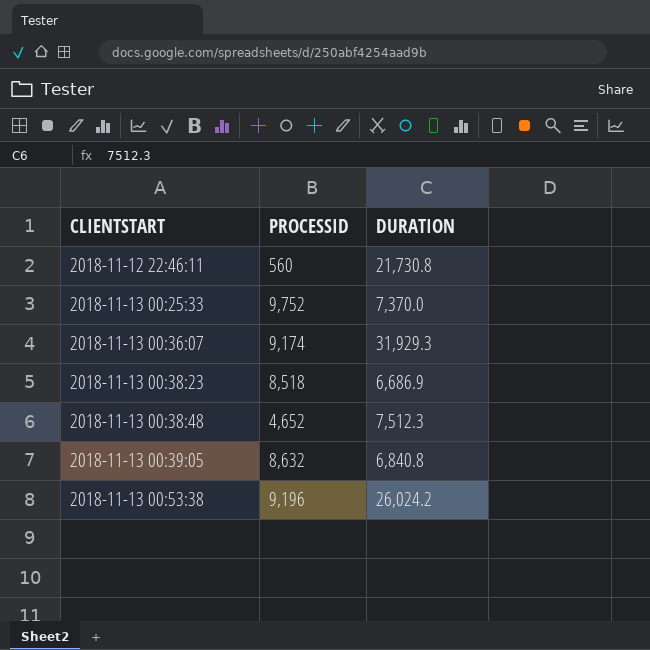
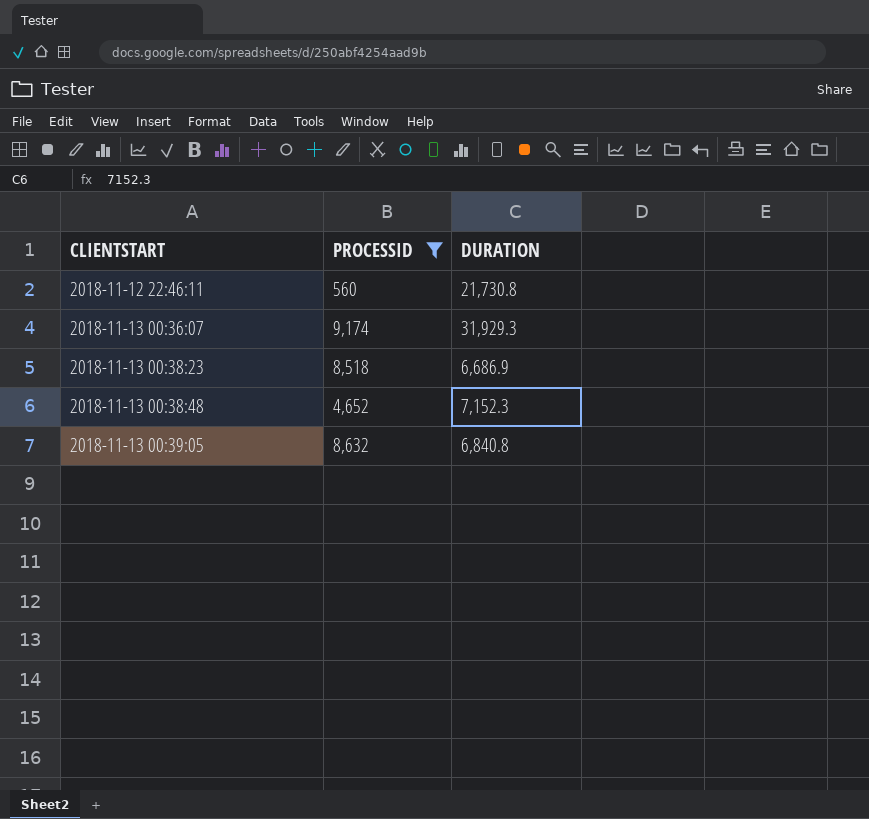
filter: none -> PROCESSID <= 9,174
2018-11-13 00:38:48 | DURATION: 7,512.3 -> 7,152.3

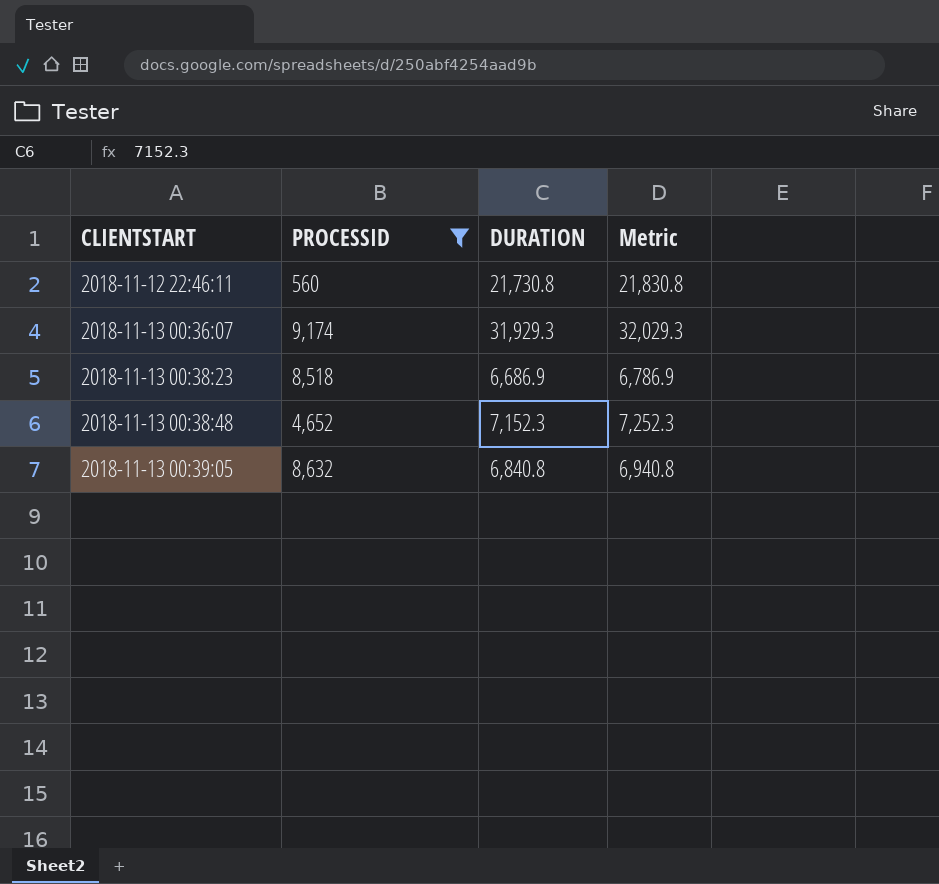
column Metric | formula: none -> [DURATION] + 100

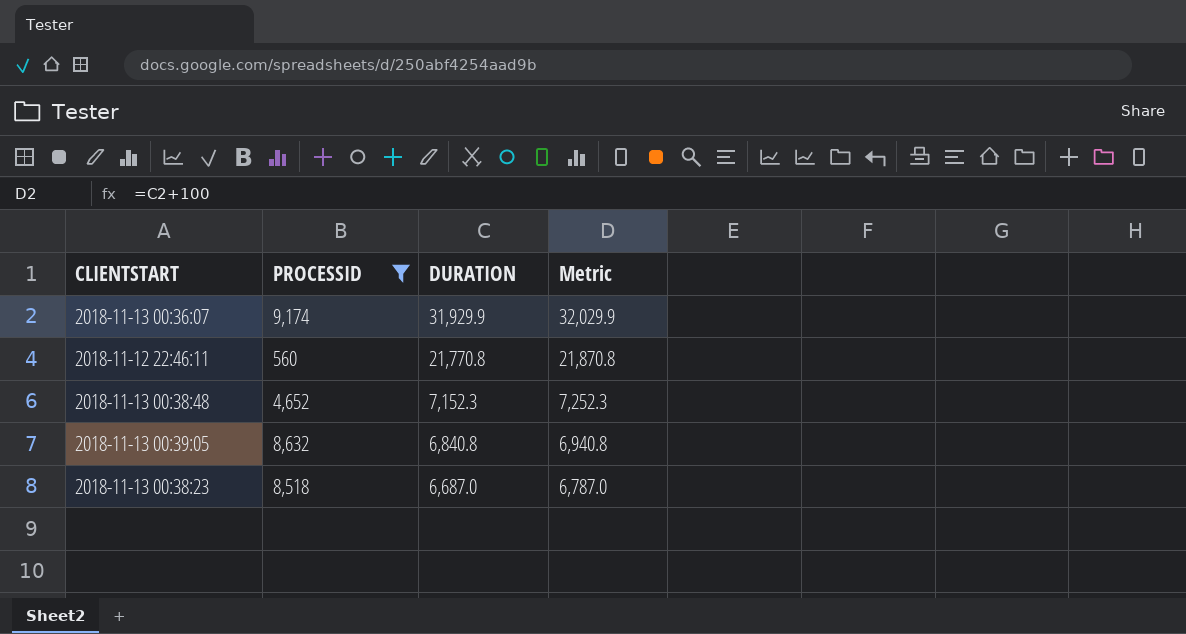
row order: CLIENTSTART ascending -> DURATION descending
2018-11-13 00:36:07 | DURATION: 31,929.3 -> 31,929.9
2018-11-13 00:36:07 | Metric: 32,029.3 -> 32,029.9
2018-11-12 22:46:11 | DURATION: 21,730.8 -> 21,770.8
2018-11-12 22:46:11 | Metric: 21,830.8 -> 21,870.8
2018-11-13 00:38:23 | DURATION: 6,686.9 -> 6,687.0
2018-11-13 00:38:23 | Metric: 6,786.9 -> 6,787.0

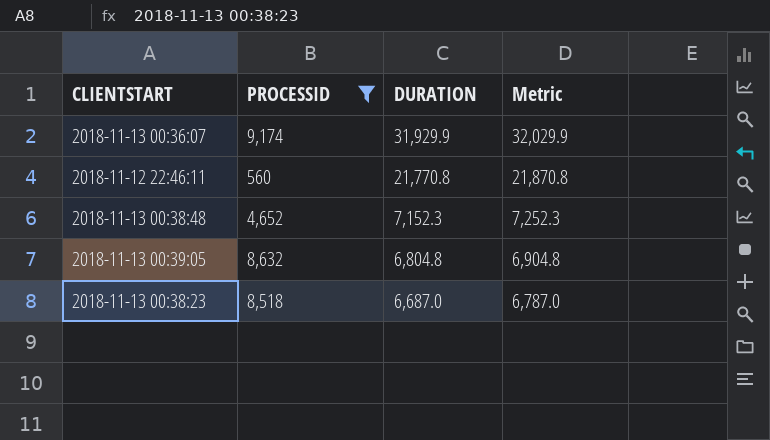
2018-11-13 00:39:05 | DURATION: 6,840.8 -> 6,804.8
2018-11-13 00:39:05 | Metric: 6,940.8 -> 6,904.8

